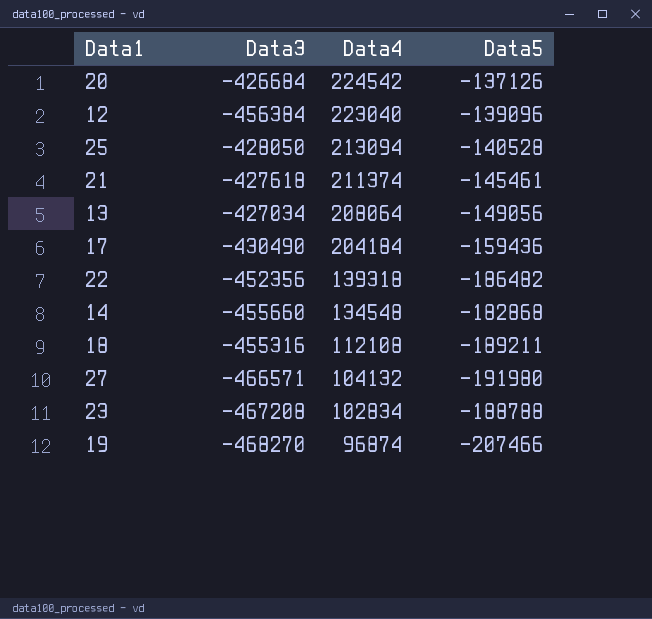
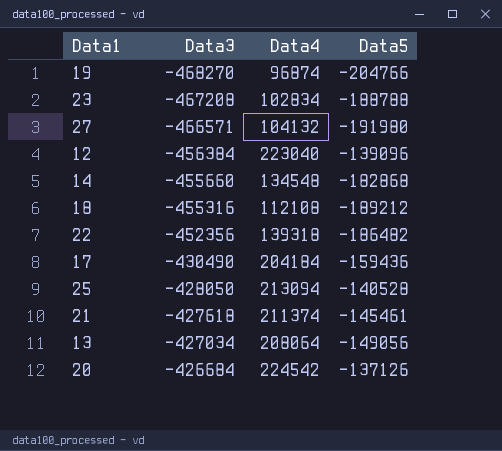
row order: Data4 descending -> Data3 ascending
19 | Data5: -207466 -> -204766
18 | Data5: -189211 -> -189212

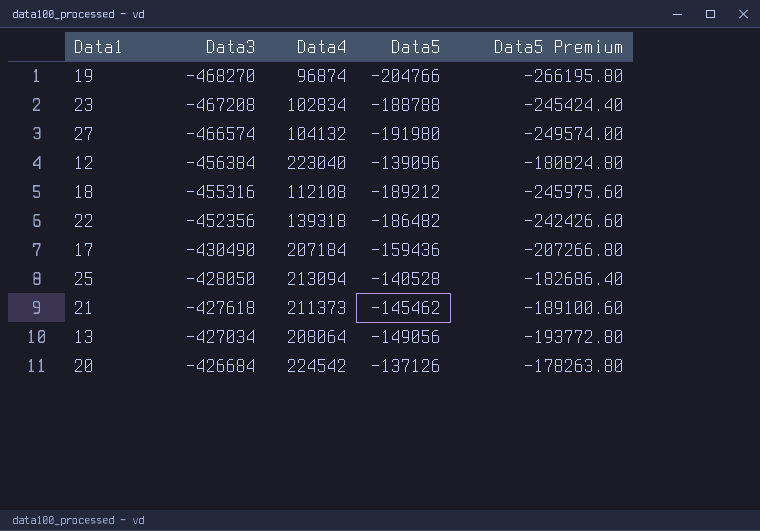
column Data5 Premium | formula: none -> [Data5] * 1.3
row 14: -455660 | 134548 | -182868 -> none
27 | Data3: -466571 -> -466574
17 | Data4: 204184 -> 207184
21 | Data4: 211374 -> 211373
21 | Data5: -145461 -> -145462

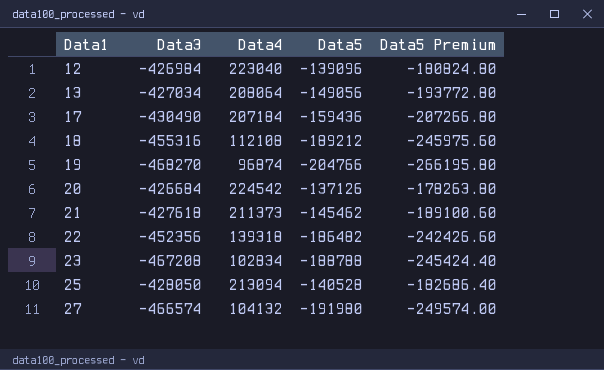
row order: Data3 ascending -> Data1 ascending
12 | Data3: -456384 -> -426984

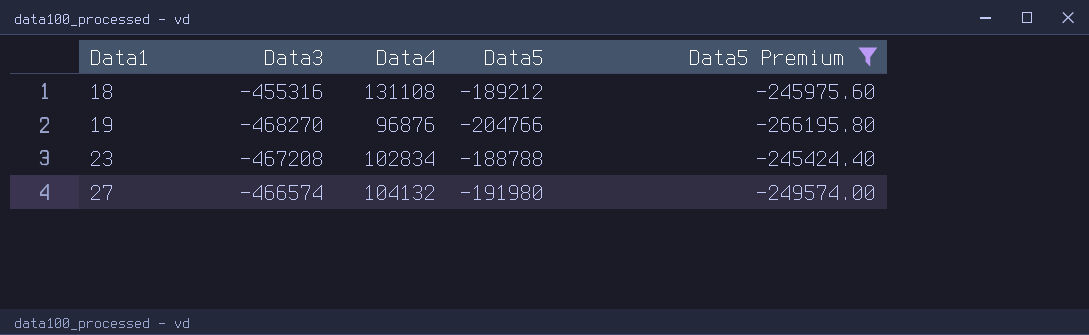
filter: none -> Data5 Premium <= -245424.40
18 | Data4: 112108 -> 131108
19 | Data4: 96874 -> 96876

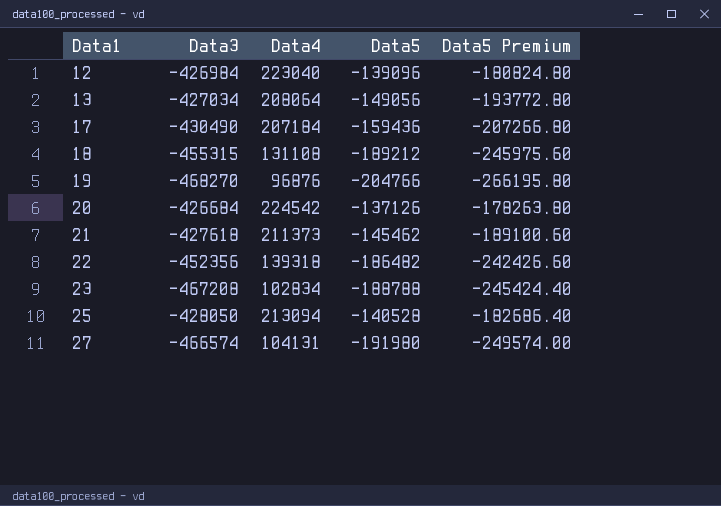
filter: Data5 Premium <= -245424.40 -> none
18 | Data3: -455316 -> -455315
27 | Data4: 104132 -> 104131

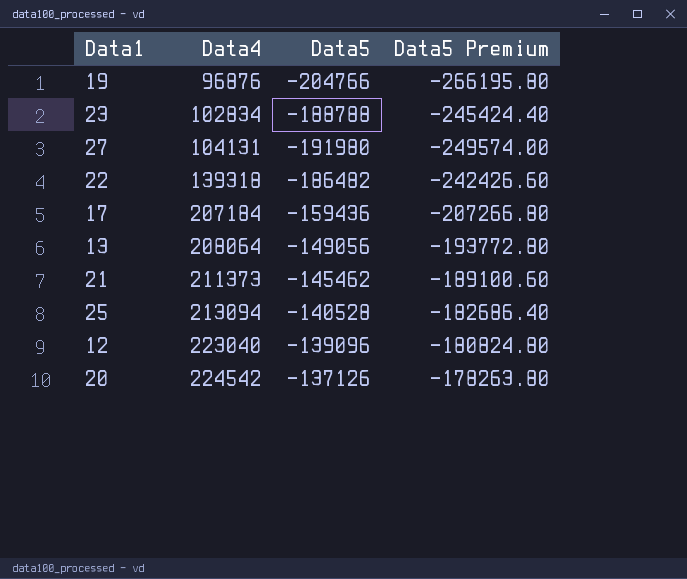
row order: Data1 ascending -> Data4 ascending
column Data3 | position: 2 -> none
row 18: -455315 | 131108 | -189212 | -245975.60 -> none

